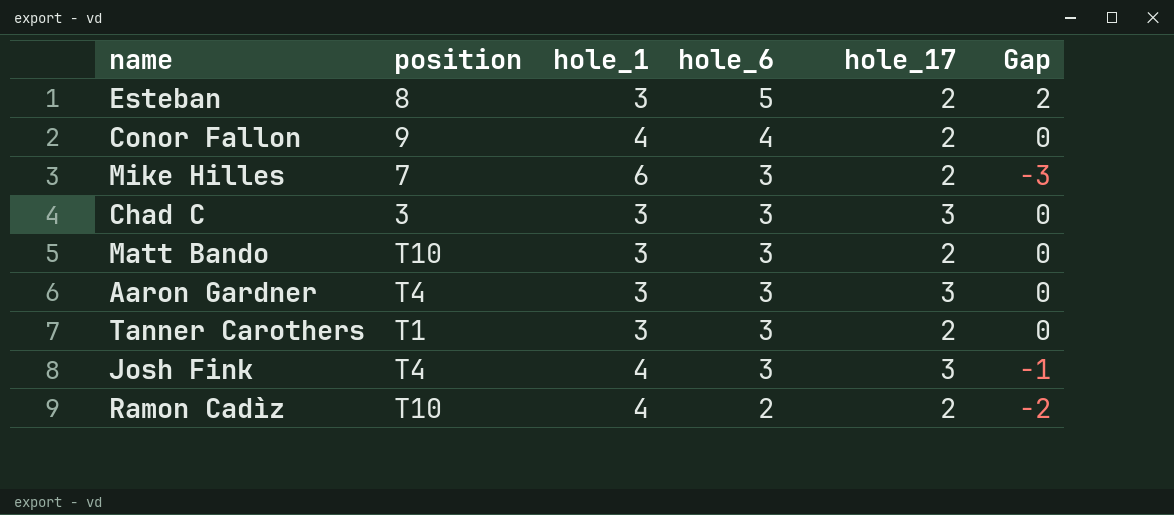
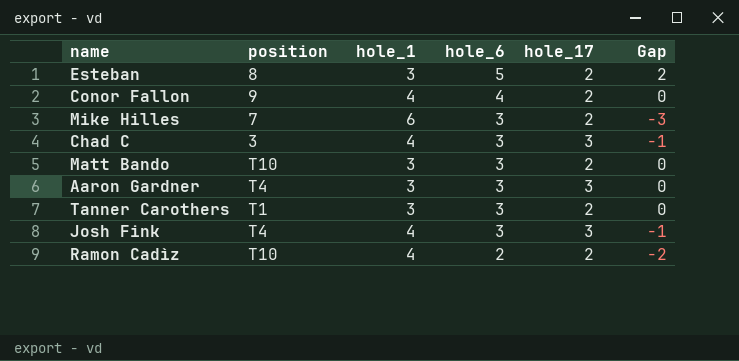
Chad C | hole_1: 3 -> 4
Chad C | Gap: 0 -> -1

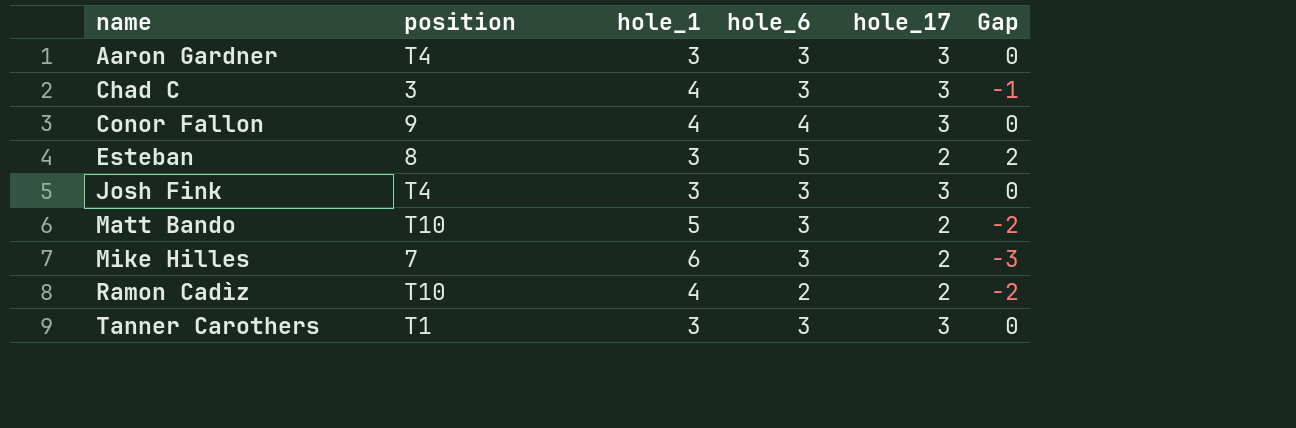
row order: hole_6 descending -> name ascending
Conor Fallon | hole_17: 2 -> 3
Josh Fink | hole_1: 4 -> 3
Josh Fink | Gap: -1 -> 0
Matt Bando | hole_1: 3 -> 5
Matt Bando | Gap: 0 -> -2
Tanner Carothers | hole_17: 2 -> 3

